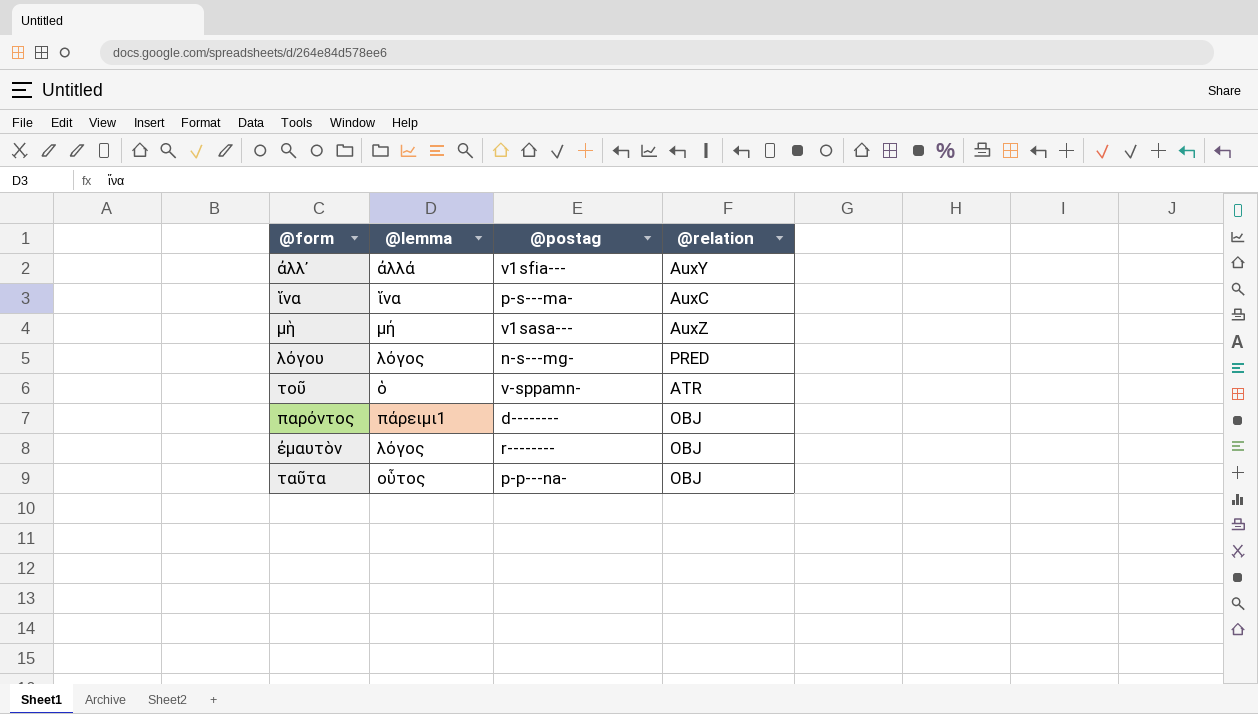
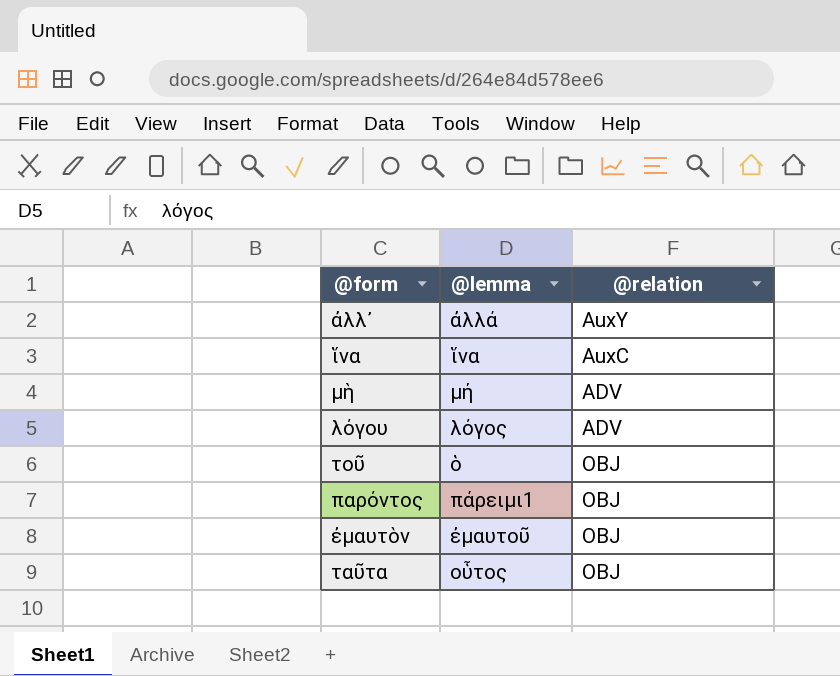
column @postag | position: 3 -> none
μὴ | @relation: AuxZ -> ADV
λόγου | @relation: PRED -> ADV
τοῦ | @relation: ATR -> OBJ
ἐμαυτὸν | @lemma: λόγος -> ἐμαυτοῦ

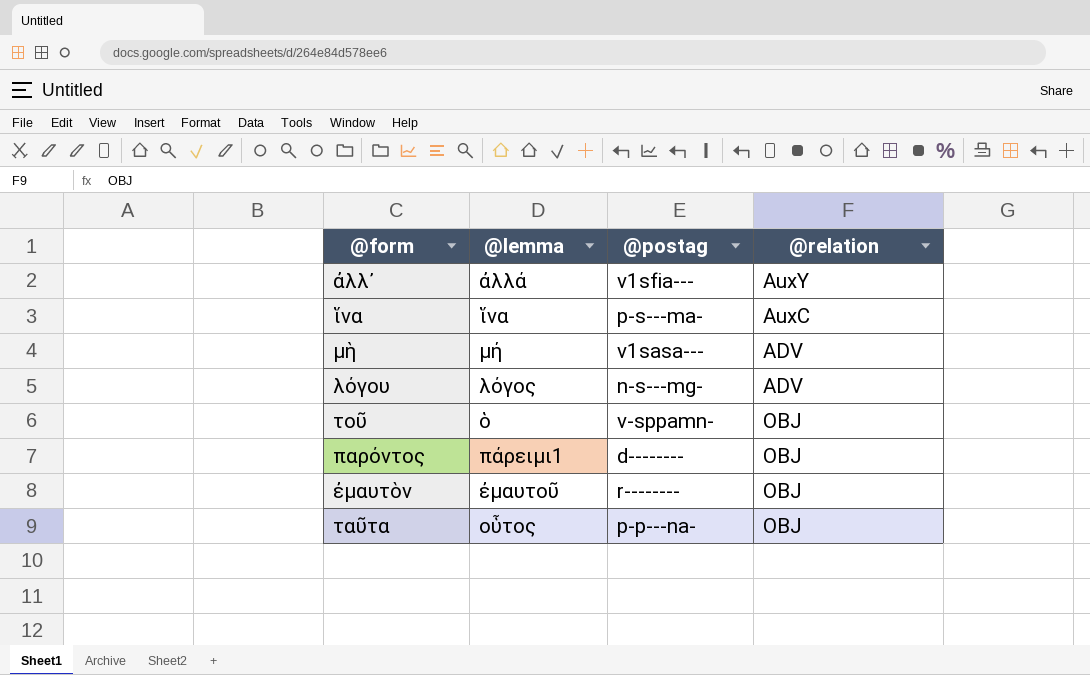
column @postag | position: none -> 3

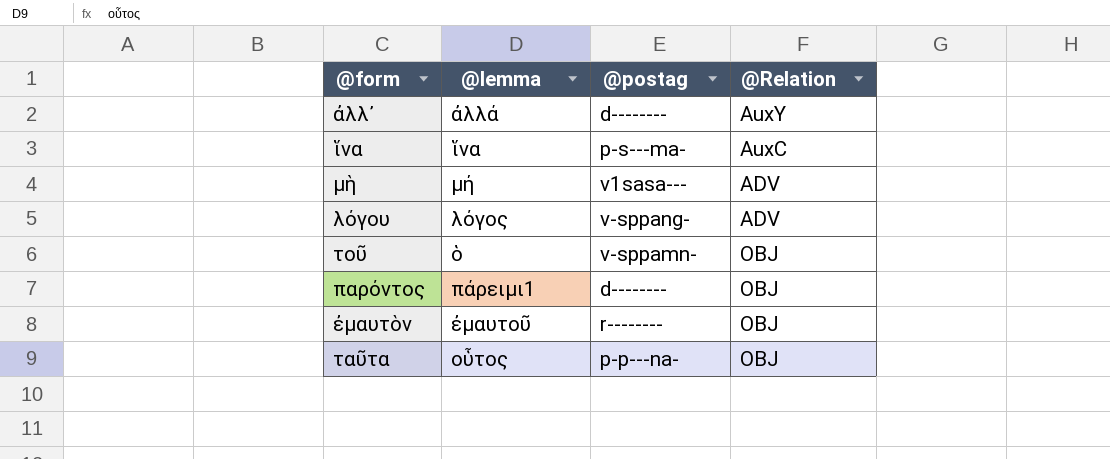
column name: @relation -> @Relation
ἀλλ᾽ | @postag: v1sfia--- -> d--------
λόγου | @postag: n-s---mg- -> v-sppang-

